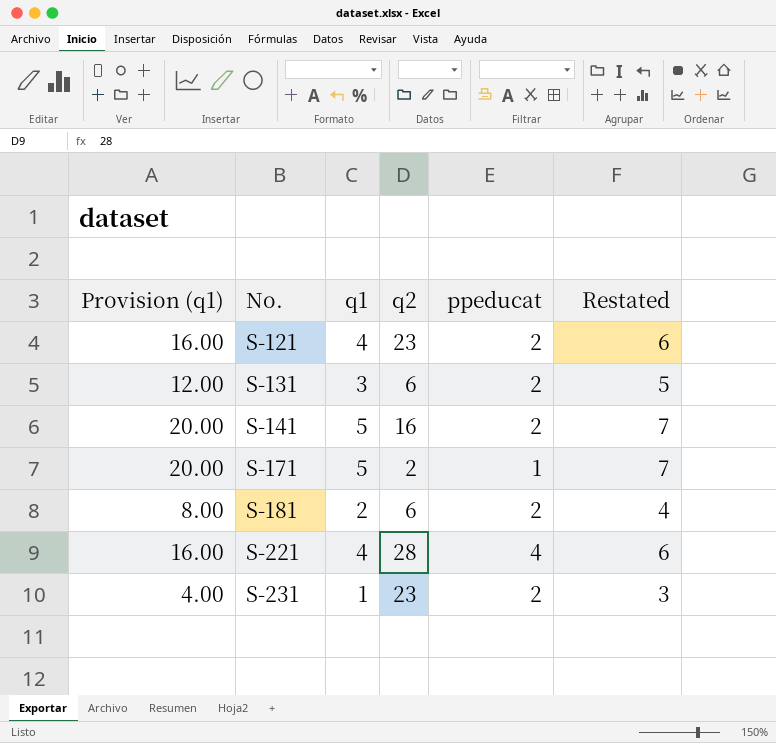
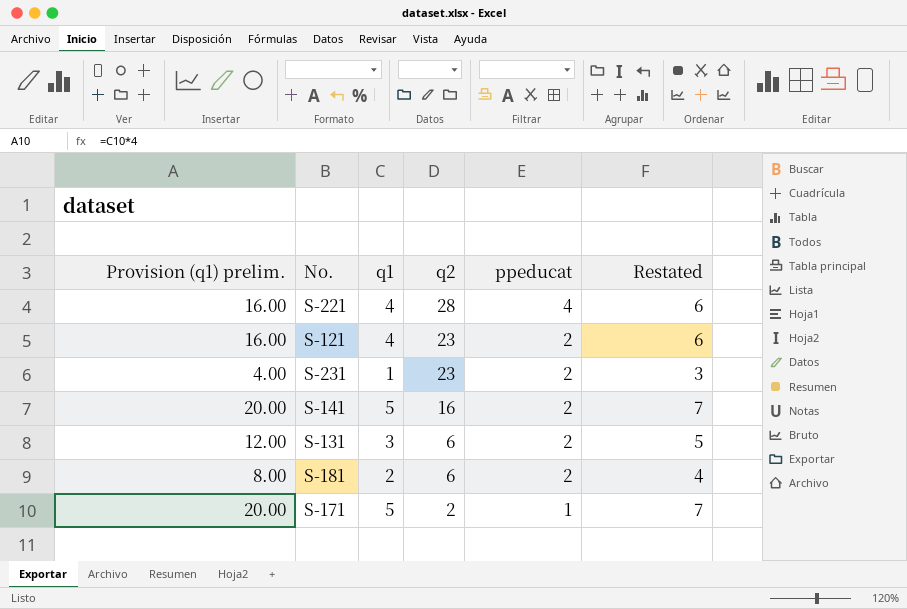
row order: No. ascending -> q2 descending
column name: Provision (q1) -> Provision (q1) prelim.

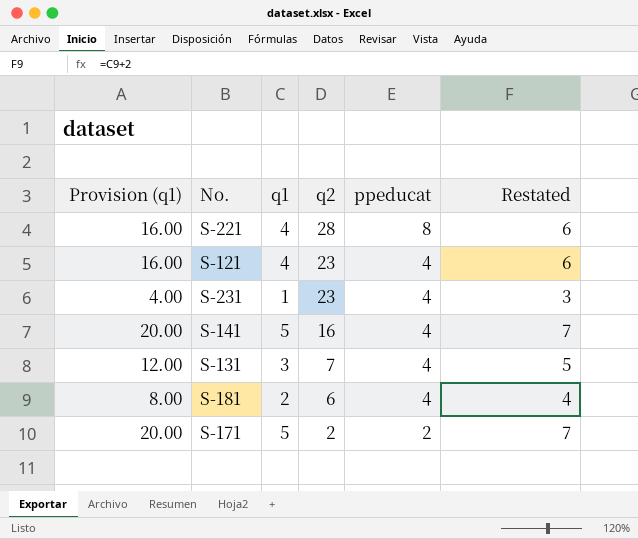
column name: Provision (q1) prelim. -> Provision (q1)
S-221 | ppeducat: 4 -> 8
S-121 | ppeducat: 2 -> 4
S-231 | ppeducat: 2 -> 4
S-141 | ppeducat: 2 -> 4
S-131 | q2: 6 -> 7
S-131 | ppeducat: 2 -> 4
S-181 | ppeducat: 2 -> 4
S-171 | ppeducat: 1 -> 2

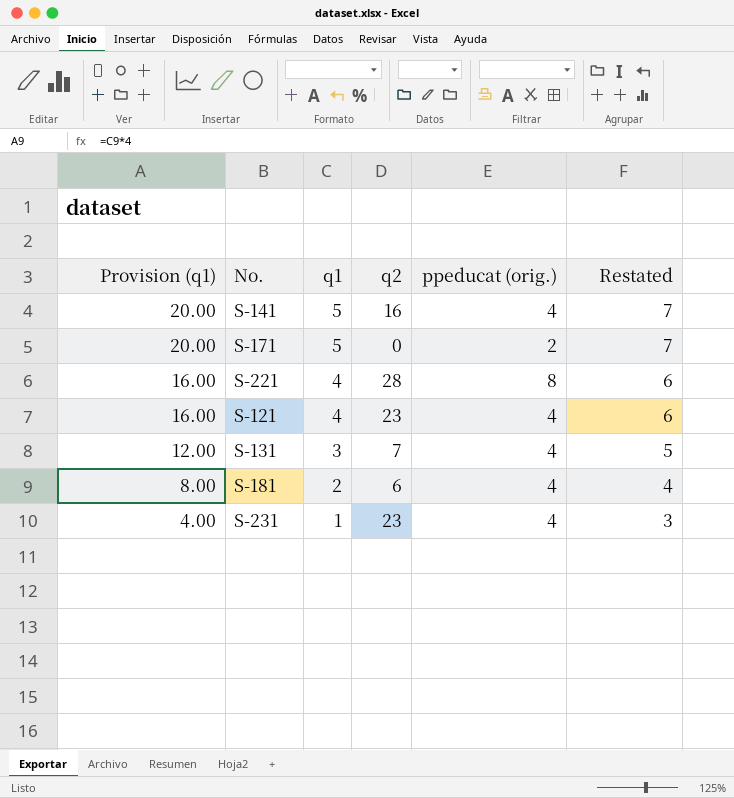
row order: q2 descending -> Provision (q1) descending
column name: ppeducat -> ppeducat (orig.)
S-171 | q2: 2 -> 0

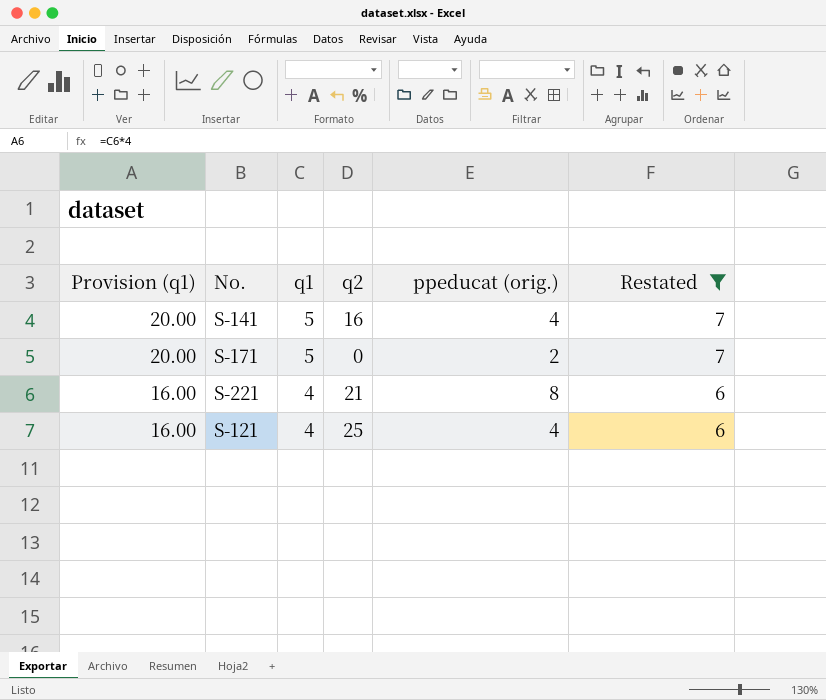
filter: none -> Restated >= 6
S-221 | q2: 28 -> 21
S-121 | q2: 23 -> 25

